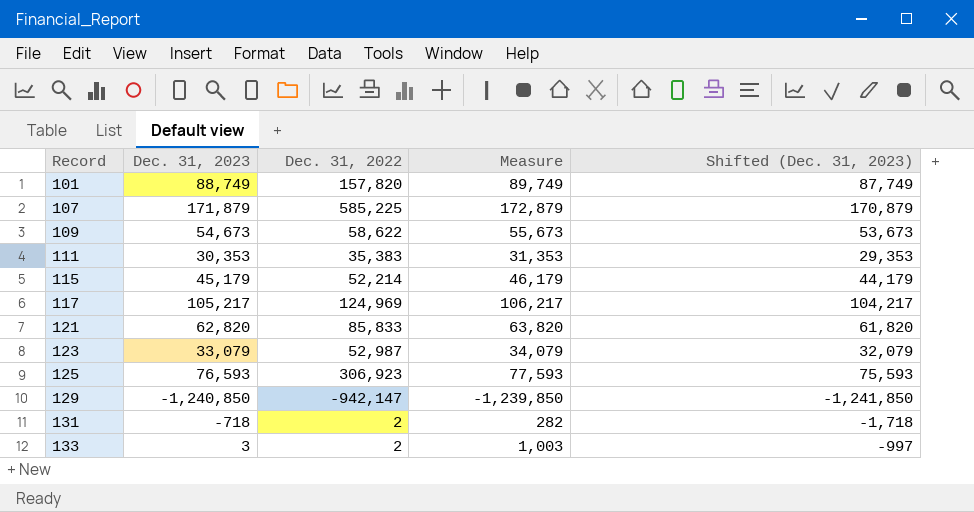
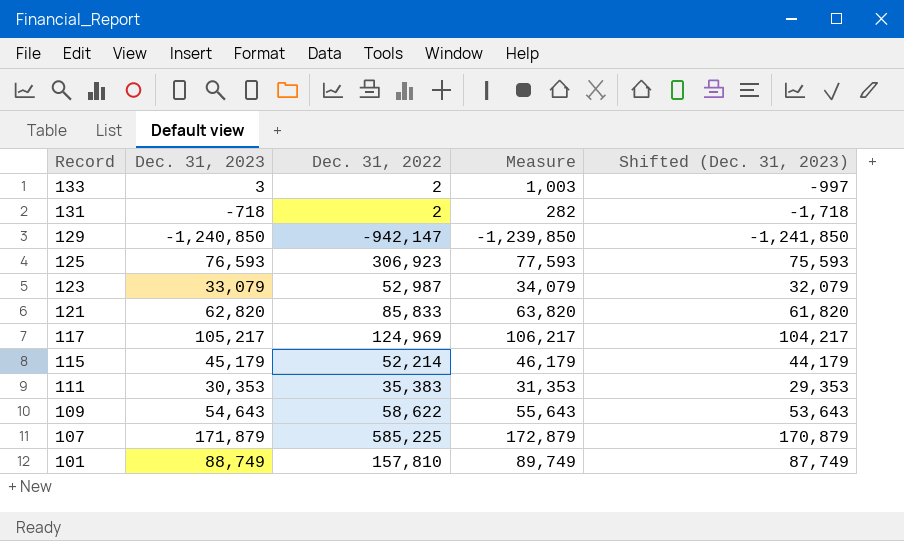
row order: Record ascending -> Record descending
109 | Dec. 31, 2023: 54,673 -> 54,643
109 | Measure: 55,673 -> 55,643
109 | Shifted (Dec. 31, 2023): 53,673 -> 53,643
101 | Dec. 31, 2022: 157,820 -> 157,810

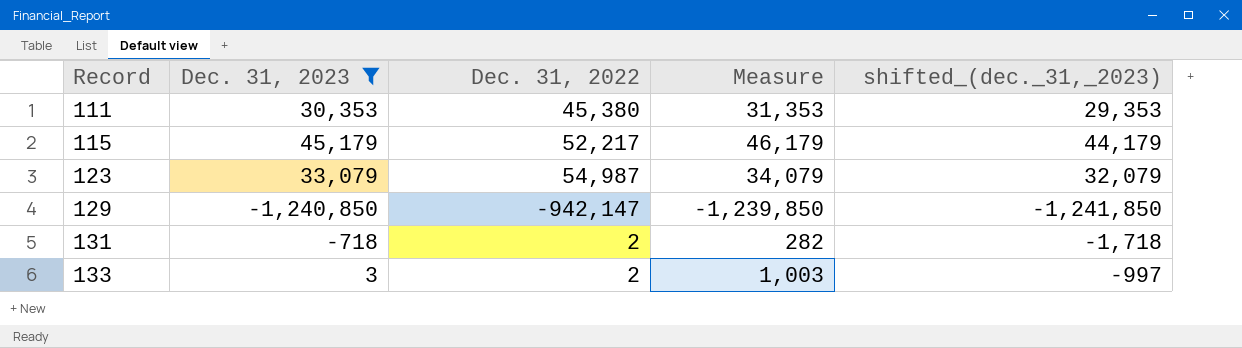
filter: none -> Dec. 31, 2023 <= 45,179
row order: Record descending -> Record ascending
column name: Shifted (Dec. 31, 2023) -> shifted_(dec._31,_2023)
111 | Dec. 31, 2022: 35,383 -> 45,380
115 | Dec. 31, 2022: 52,214 -> 52,217
123 | Dec. 31, 2022: 52,987 -> 54,987

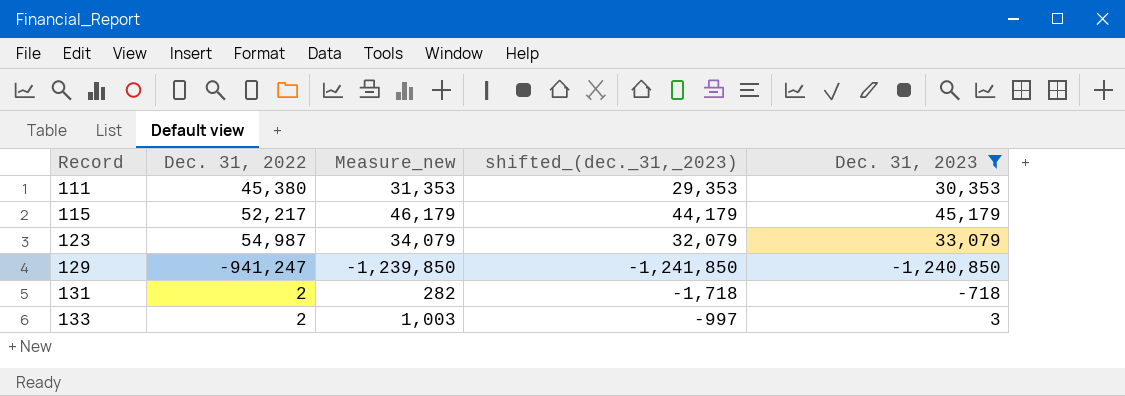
column name: Measure -> Measure_new
column Dec. 31, 2023 | position: 2 -> 5
129 | Dec. 31, 2022: -942,147 -> -941,247

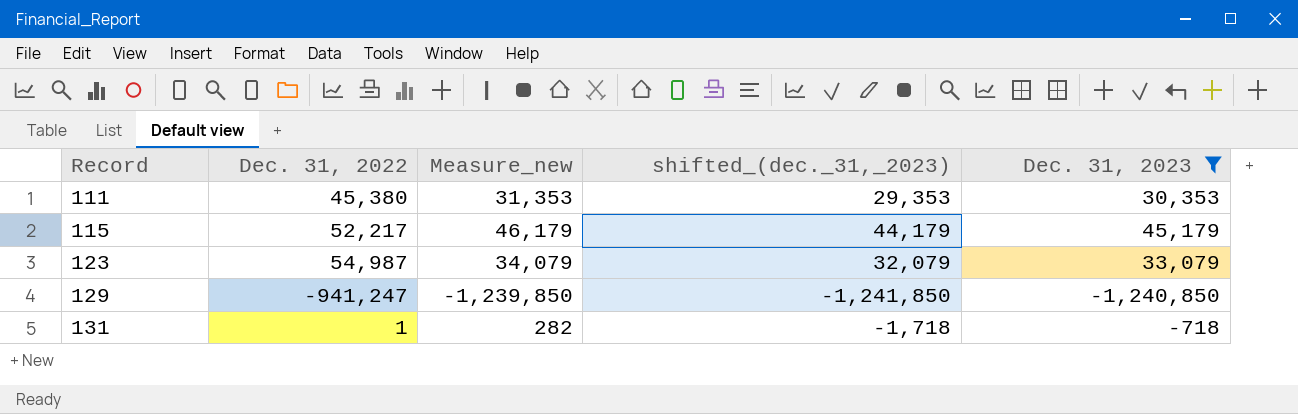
row 133: 2 | 1,003 | -997 | 3 -> none
131 | Dec. 31, 2022: 2 -> 1

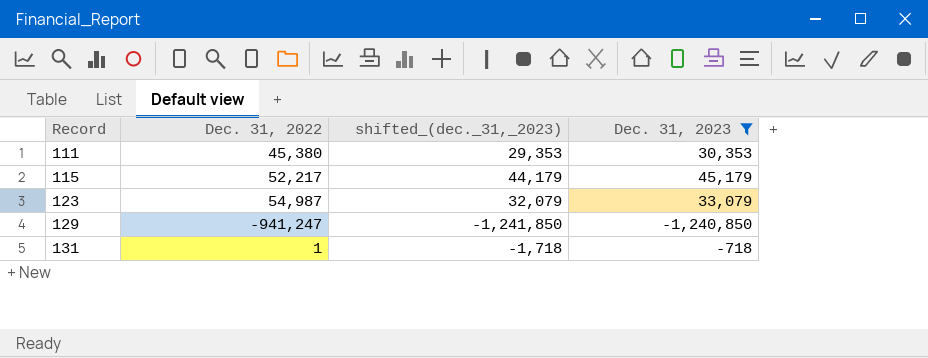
column Measure_new | formula: [Dec. 31, 2023] + 1000 -> none

